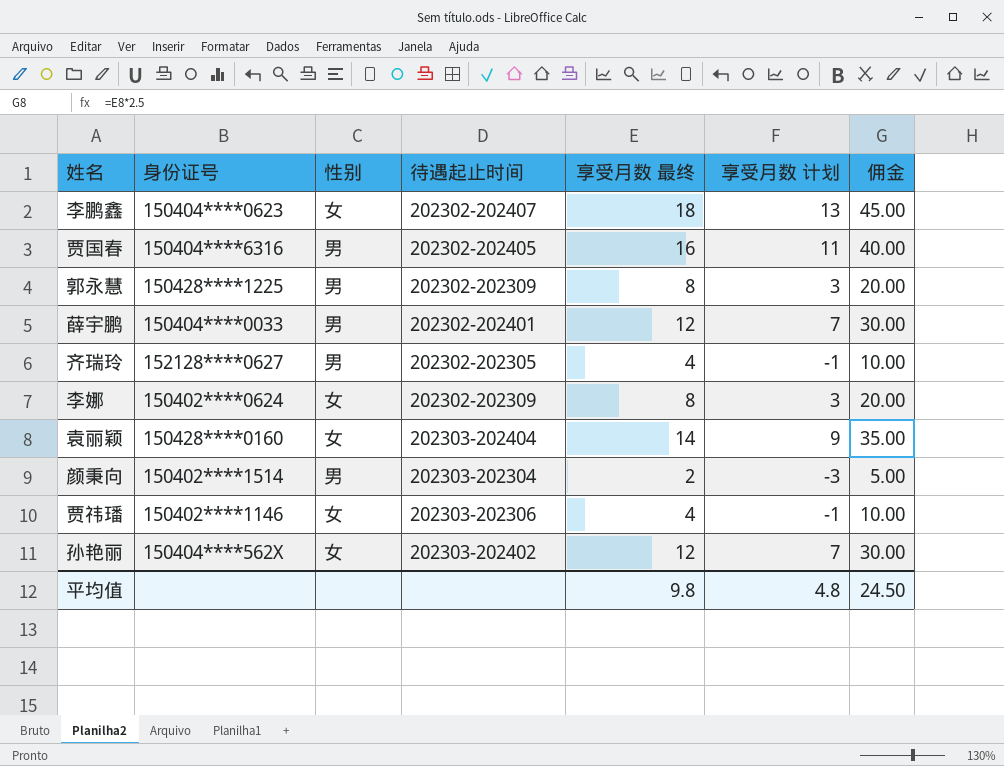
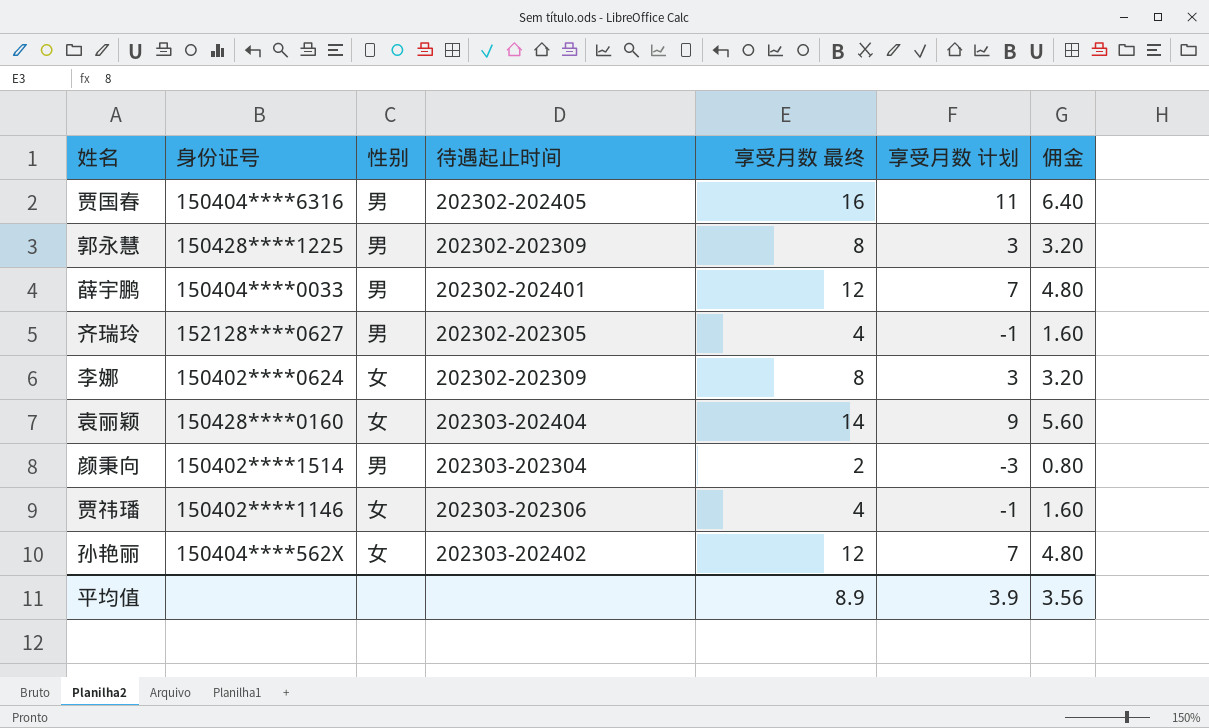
column 佣金 | formula: [享受月数 最终] * 2.5 -> [享受月数 最终] * 0.4
row 李鹏鑫: 150404****0623 | 女 | 202302-202407 | 18 | 13 | 45.00 -> none
平均值 | 享受月数 最终: 9.8 -> 8.9
平均值 | 享受月数 计划: 4.8 -> 3.9
平均值 | 佣金: 24.50 -> 3.56

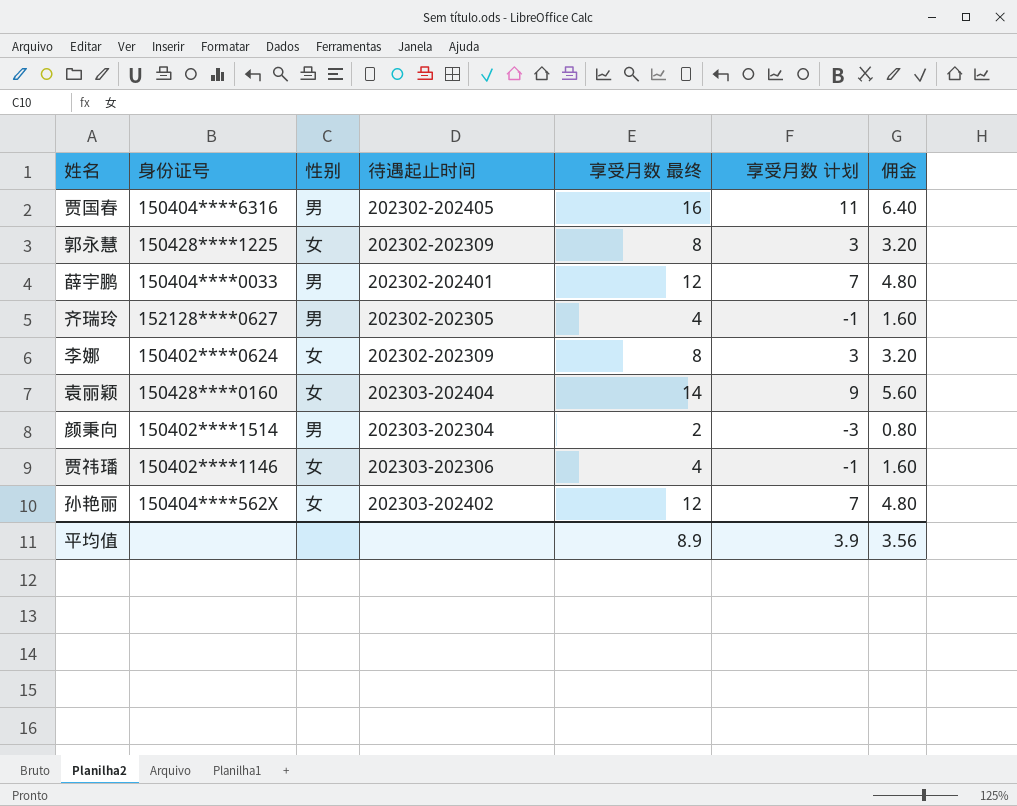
郭永慧 | 性别: 男 -> 女

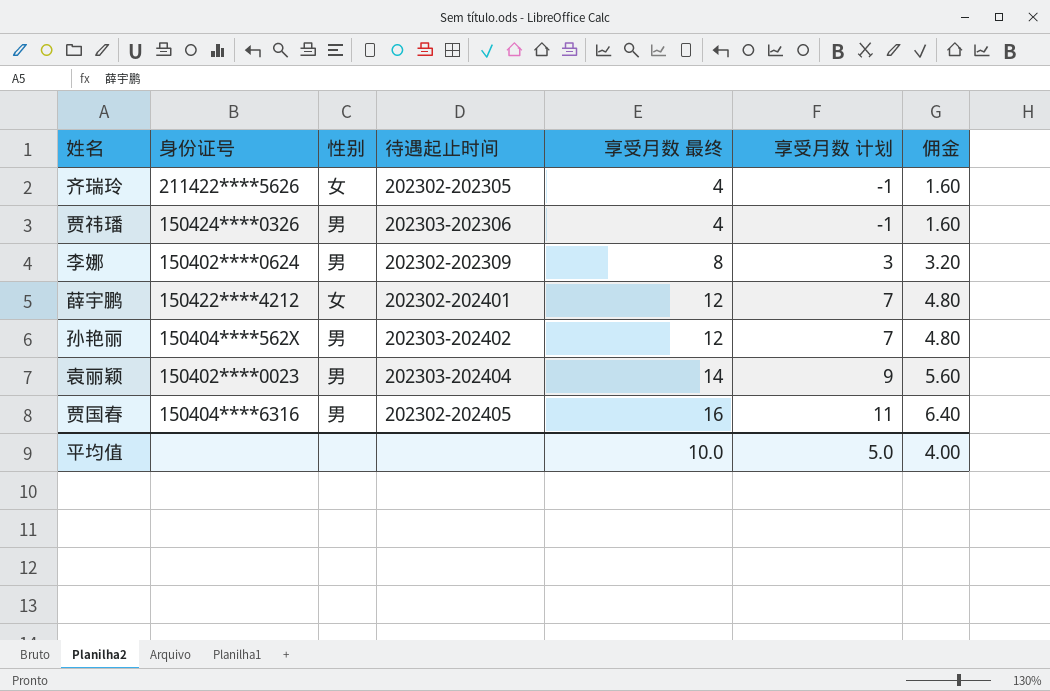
row order: none -> 享受月数 最终 ascending
row 郭永慧: 150428****1225 | 女 | 202302-202309 | 8 | 3 | 3.20 -> none
row 颜秉向: 150402****1514 | 男 | 202303-202304 | 2 | -3 | 0.80 -> none
齐瑞玲 | 身份证号: 152128****0627 -> 211422****5626
齐瑞玲 | 性别: 男 -> 女
贾祎璠 | 身份证号: 150402****1146 -> 150424****0326
贾祎璠 | 性别: 女 -> 男
李娜 | 性别: 女 -> 男
薛宇鹏 | 身份证号: 150404****0033 -> 150422****4212
薛宇鹏 | 性别: 男 -> 女
孙艳丽 | 性别: 女 -> 男
袁丽颖 | 身份证号: 150428****0160 -> 150402****0023
袁丽颖 | 性别: 女 -> 男
平均值 | 享受月数 最终: 8.9 -> 10.0
平均值 | 享受月数 计划: 3.9 -> 5.0
平均值 | 佣金: 3.56 -> 4.00

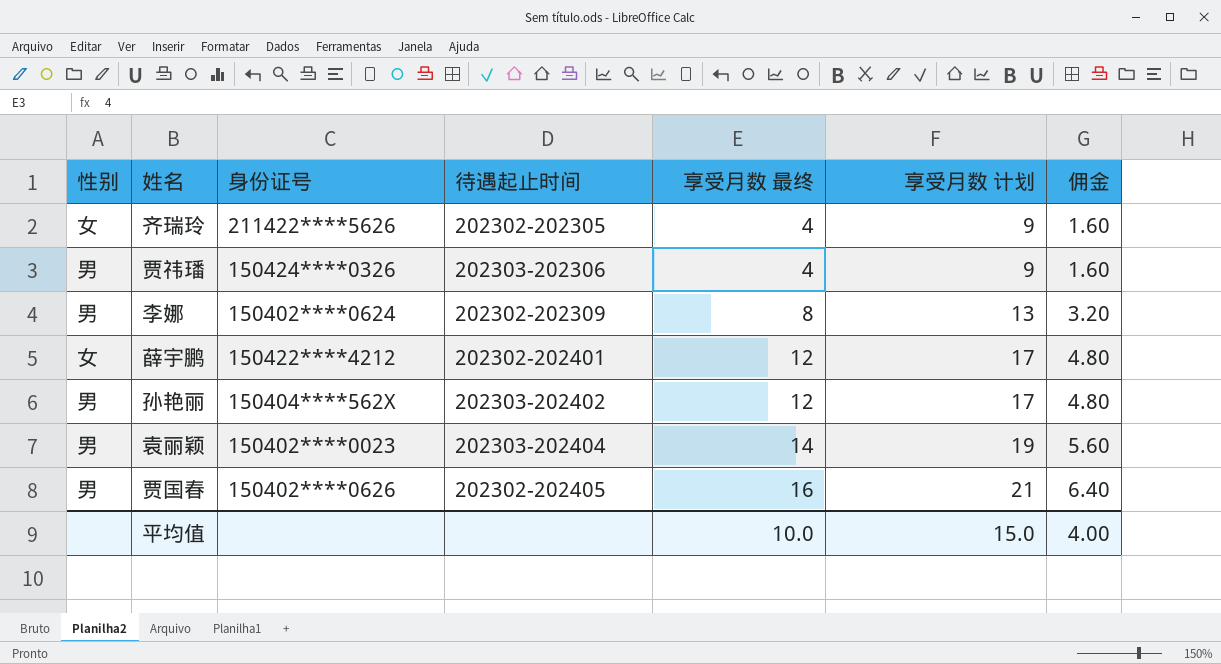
column 性别 | position: 3 -> 1
column 享受月数 计划 | formula: [享受月数 最终] - 5 -> [享受月数 最终] + 5
贾国春 | 身份证号: 150404****6316 -> 150402****0626
平均值 | 享受月数 计划: 5.0 -> 15.0

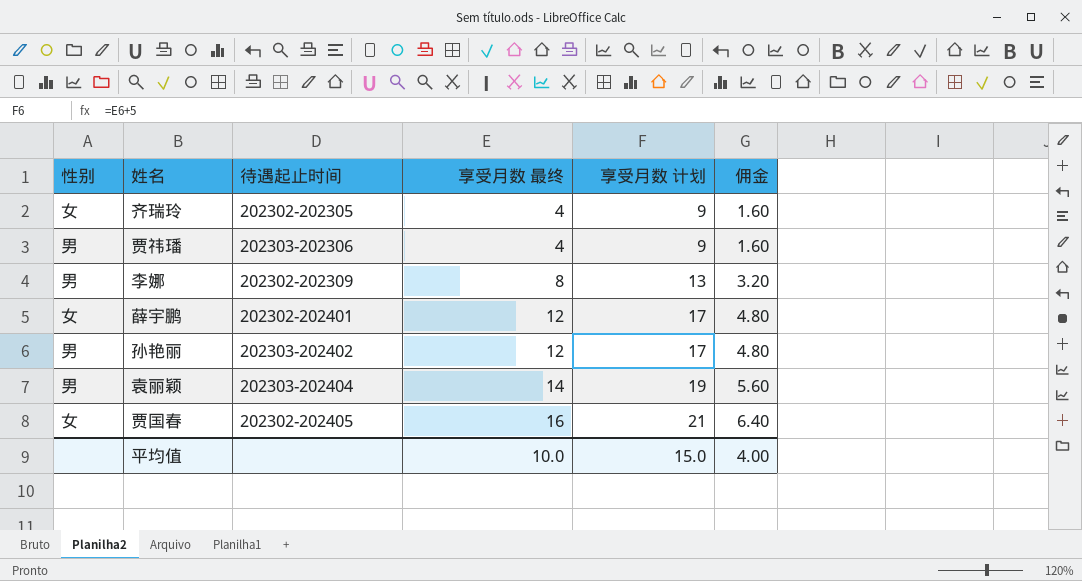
column 身份证号 | position: 3 -> none
贾国春 | 性别: 男 -> 女

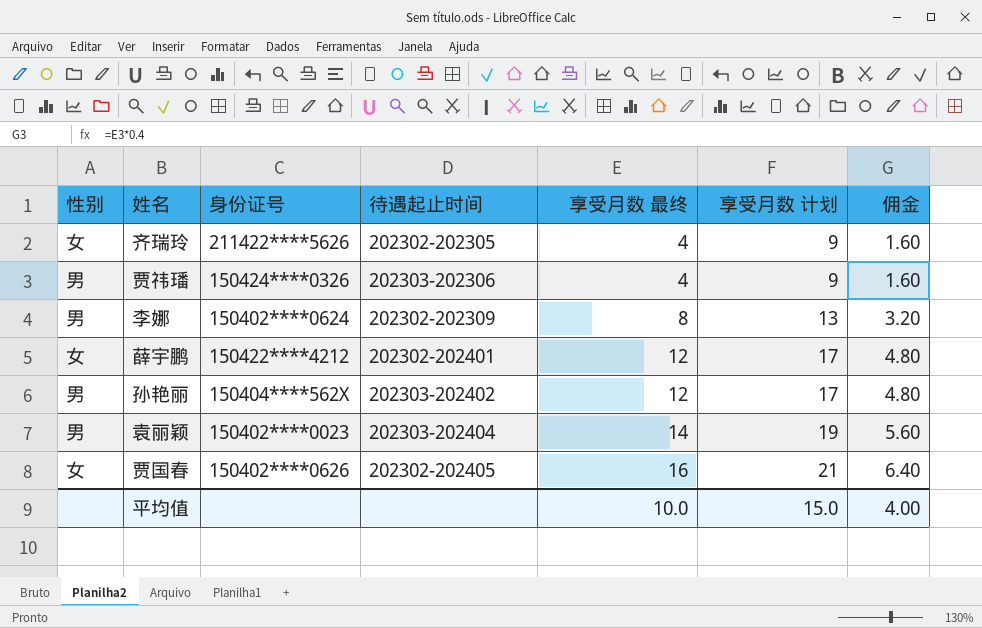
column 身份证号 | position: none -> 3

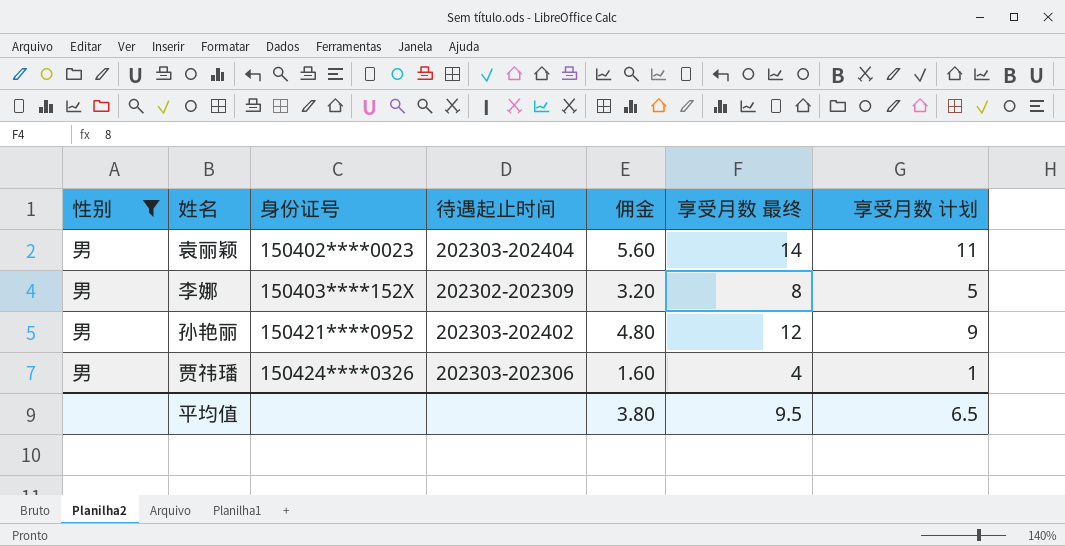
filter: none -> 性别 = 男
row order: 享受月数 最终 ascending -> 身份证号 ascending
column 佣金 | position: 7 -> 5
column 享受月数 计划 | formula: [享受月数 最终] + 5 -> [享受月数 最终] - 3
李娜 | 身份证号: 150402****0624 -> 150403****152X
孙艳丽 | 身份证号: 150404****562X -> 150421****0952
平均值 | 佣金: 4.00 -> 3.80
平均值 | 享受月数 最终: 10.0 -> 9.5
平均值 | 享受月数 计划: 15.0 -> 6.5

